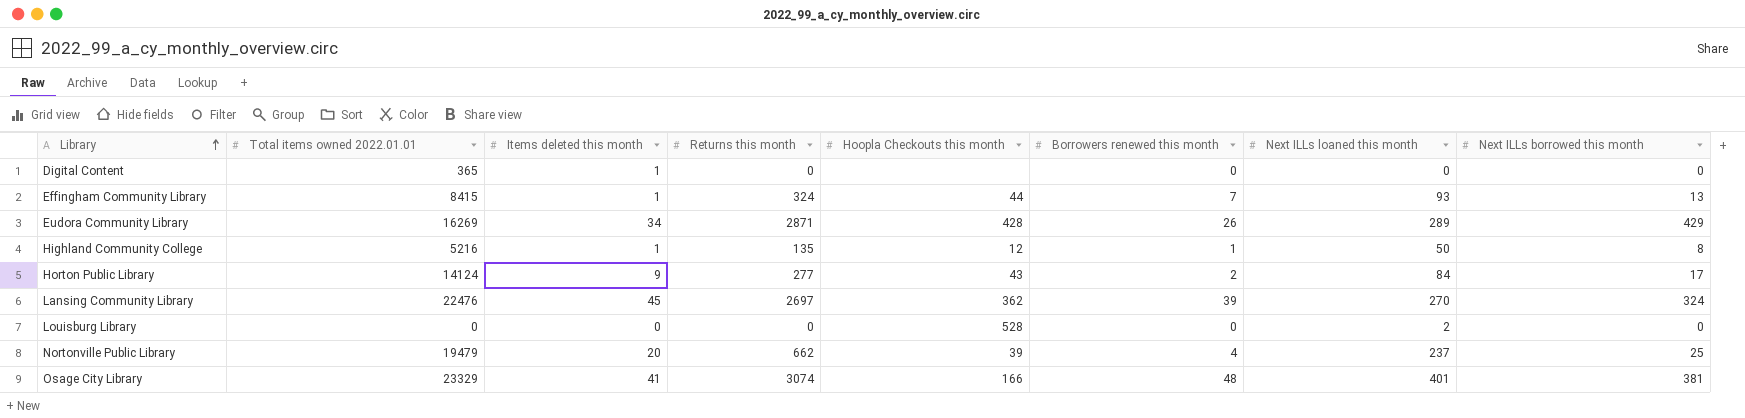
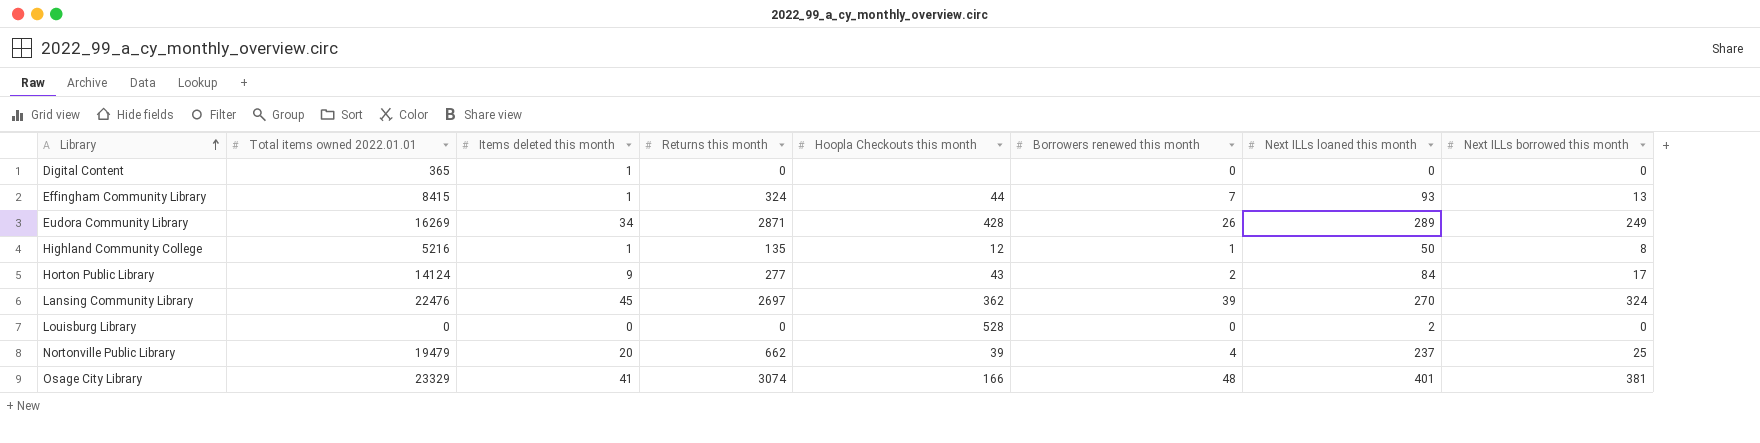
Eudora Community Library | Next ILLs borrowed this month: 429 -> 249

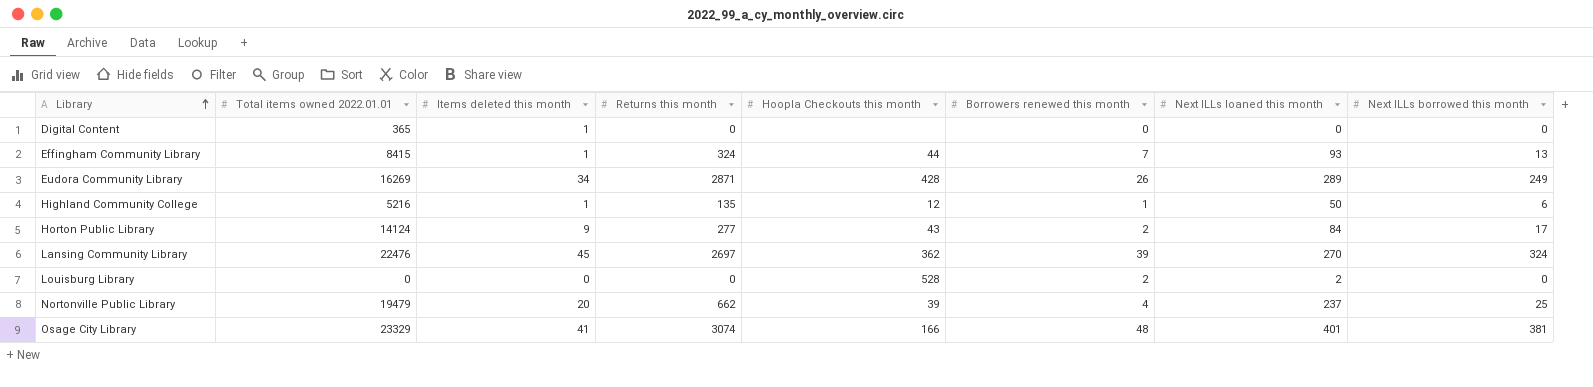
Highland Community College | Next ILLs borrowed this month: 8 -> 6
Louisburg Library | Borrowers renewed this month: 0 -> 2

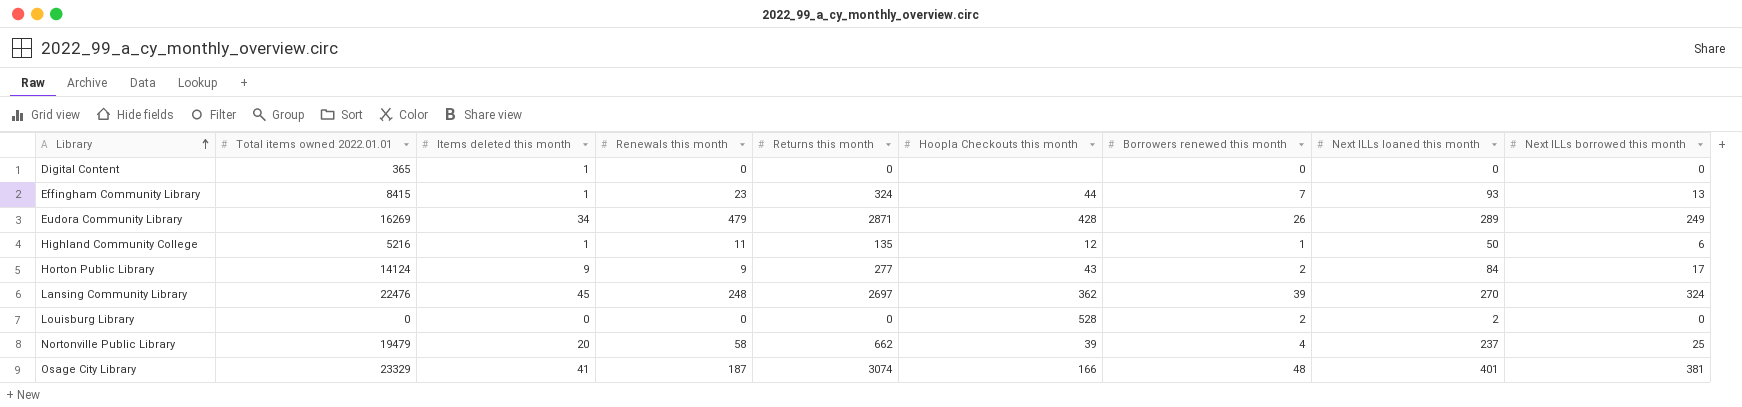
column Renewals this month | position: none -> 4

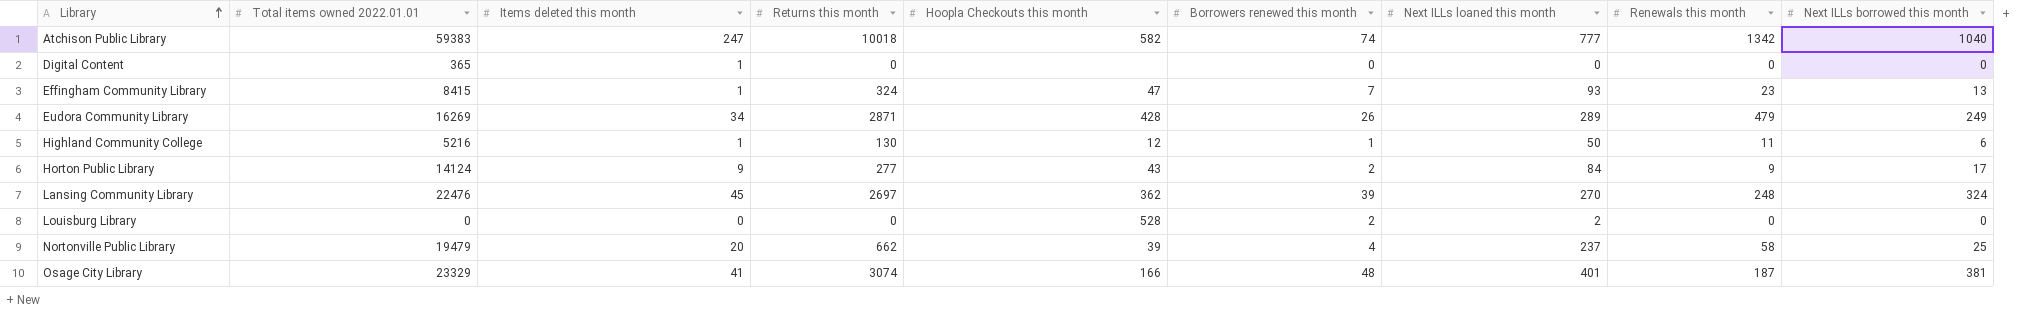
column Renewals this month | position: 4 -> 8
row Atchison Public Library: none -> 59383 | 247 | 10018 | 582 | 74 | 777 | 1342 | 1040
Effingham Community Library | Hoopla Checkouts this month: 44 -> 47
Highland Community College | Returns this month: 135 -> 130

